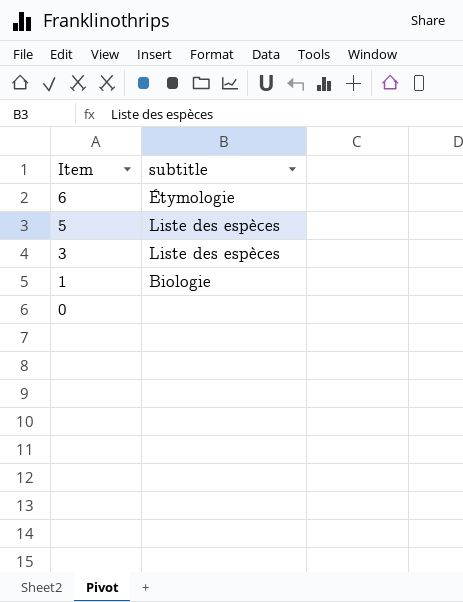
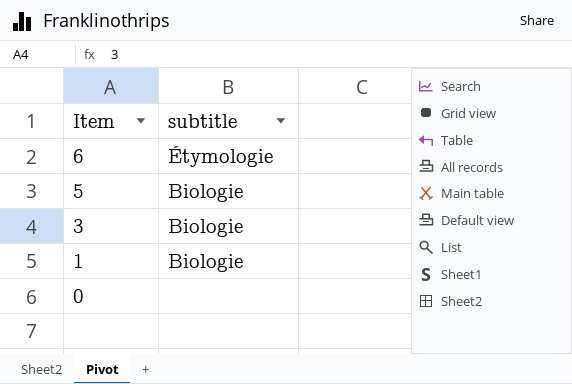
5 | subtitle: Liste des espèces -> Biologie
3 | subtitle: Liste des espèces -> Biologie

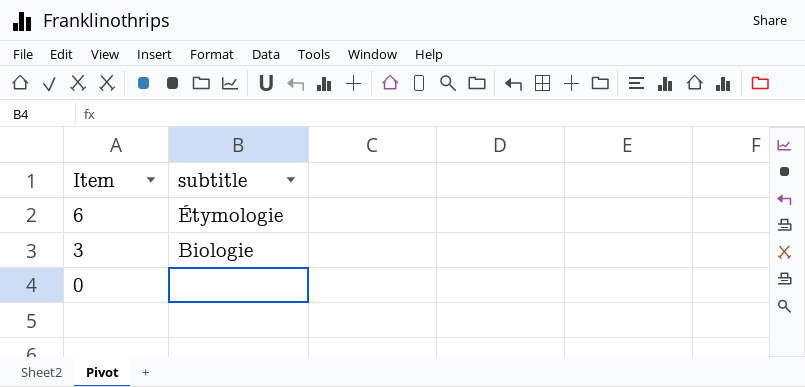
row 5: Biologie -> none
row 1: Biologie -> none

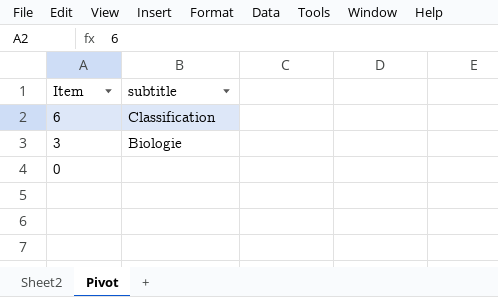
6 | subtitle: Étymologie -> Classification

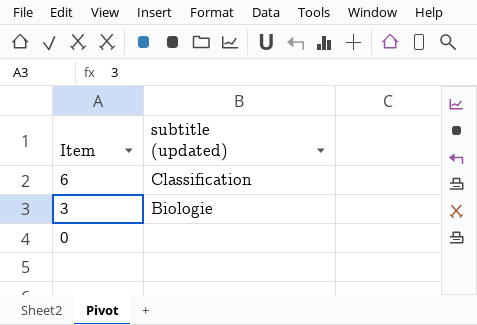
column name: subtitle -> subtitle (updated)

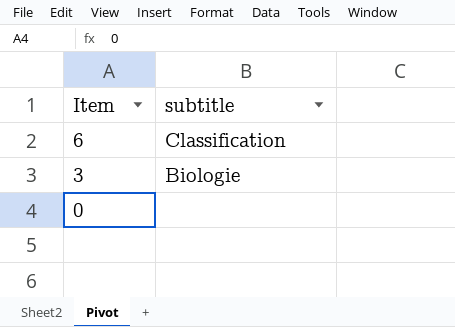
column name: subtitle (updated) -> subtitle

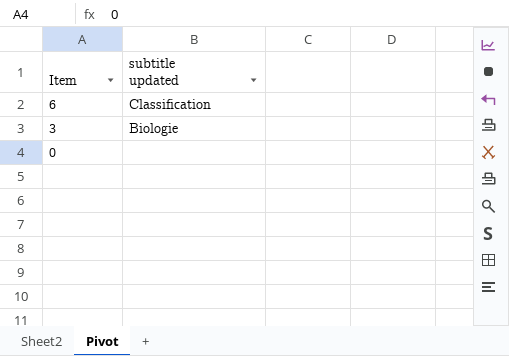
column name: subtitle -> subtitle updated

